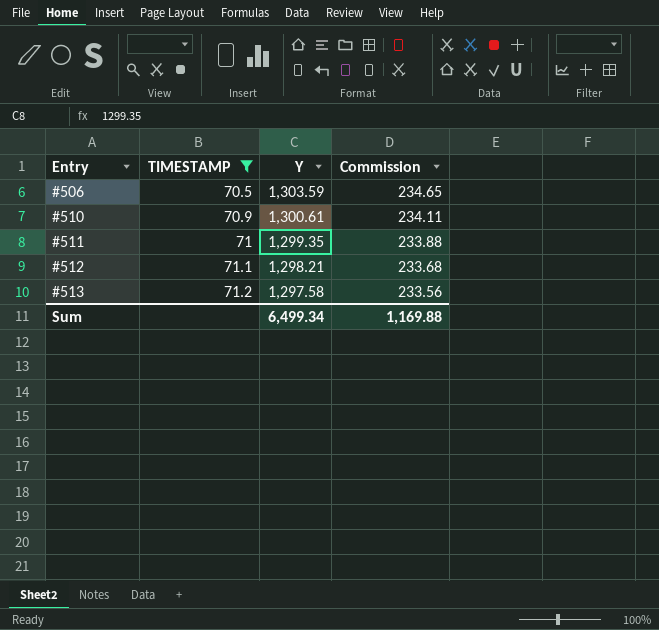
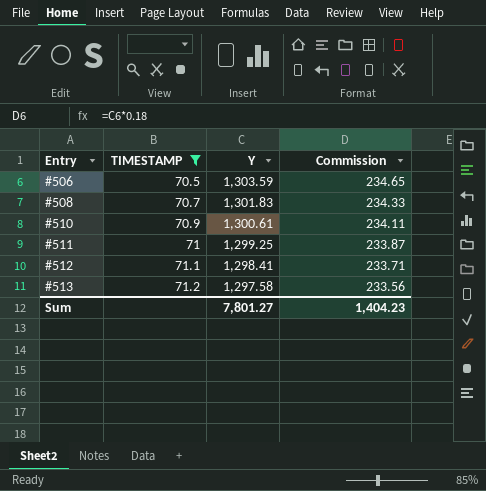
row #508: none -> 70.7 | 1,301.83 | 234.33
#511 | Y: 1,299.35 -> 1,299.25
#511 | Commission: 233.88 -> 233.87
#512 | Y: 1,298.21 -> 1,298.41
#512 | Commission: 233.68 -> 233.71
Sum | Y: 6,499.34 -> 7,801.27
Sum | Commission: 1,169.88 -> 1,404.23

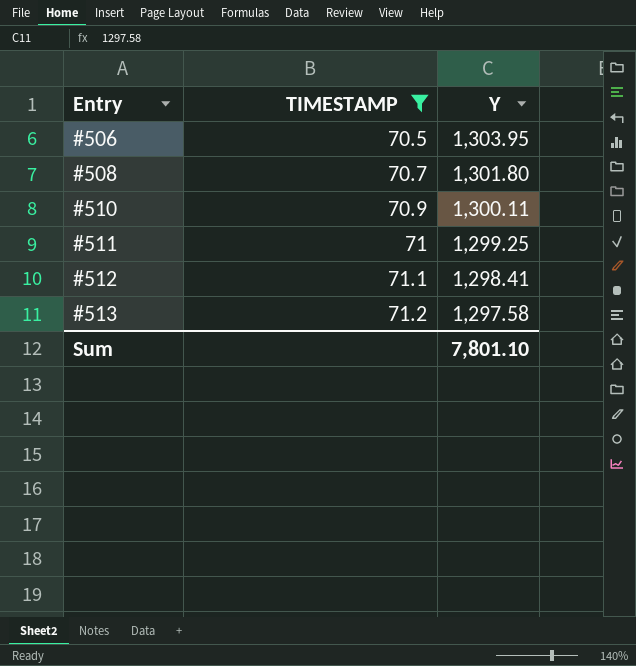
column Commission | formula: [Y] * 0.18 -> none
#506 | Y: 1,303.59 -> 1,303.95
#508 | Y: 1,301.83 -> 1,301.80
#510 | Y: 1,300.61 -> 1,300.11
Sum | Y: 7,801.27 -> 7,801.10

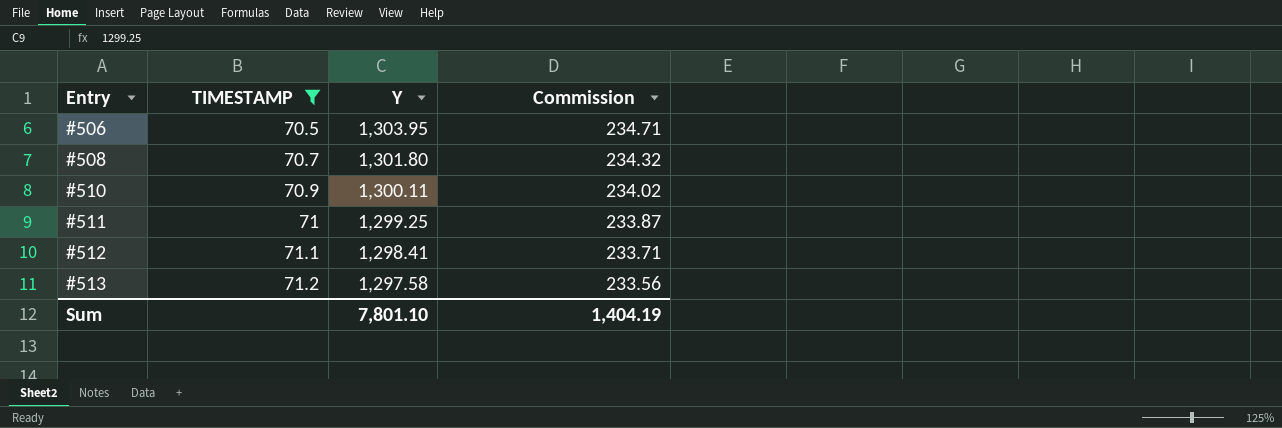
column Commission | formula: none -> [Y] * 0.18

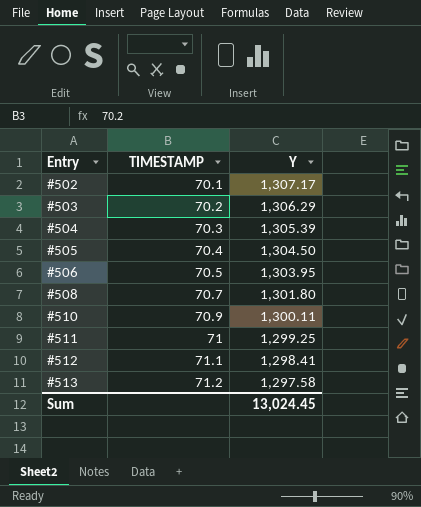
filter: TIMESTAMP >= 70.5 -> none
column Commission | formula: [Y] * 0.18 -> none
Sum | Y: 7,801.10 -> 13,024.45

